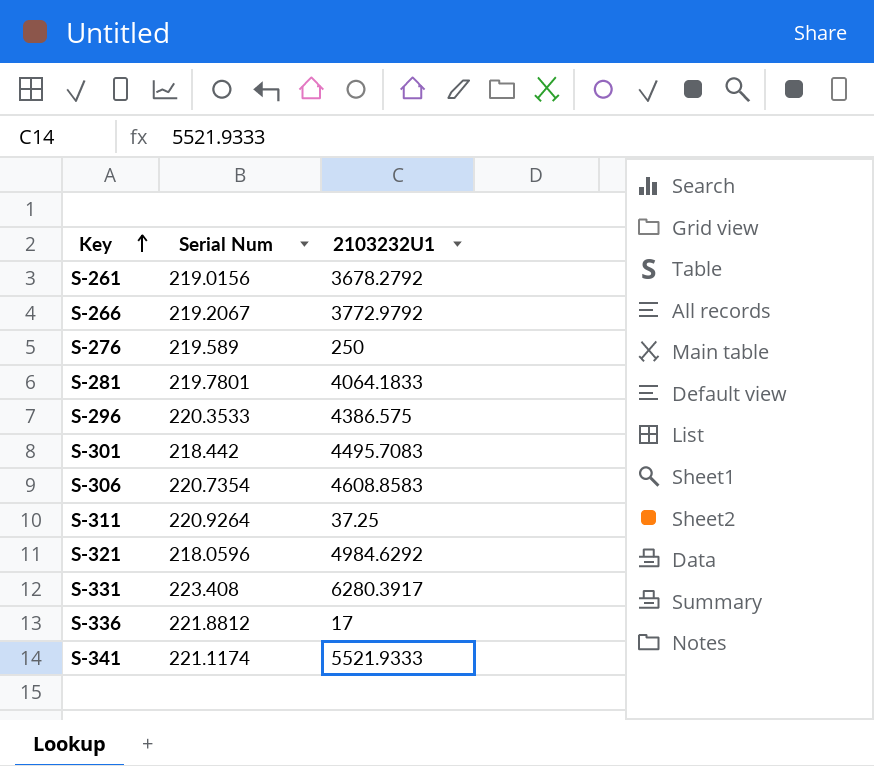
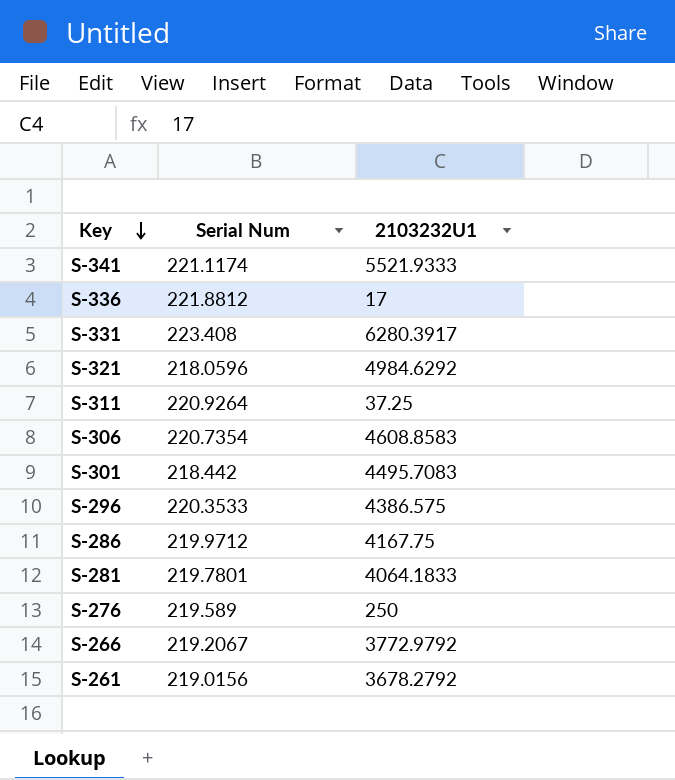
row order: Key ascending -> Key descending
row S-286: none -> 219.9712 | 4167.75

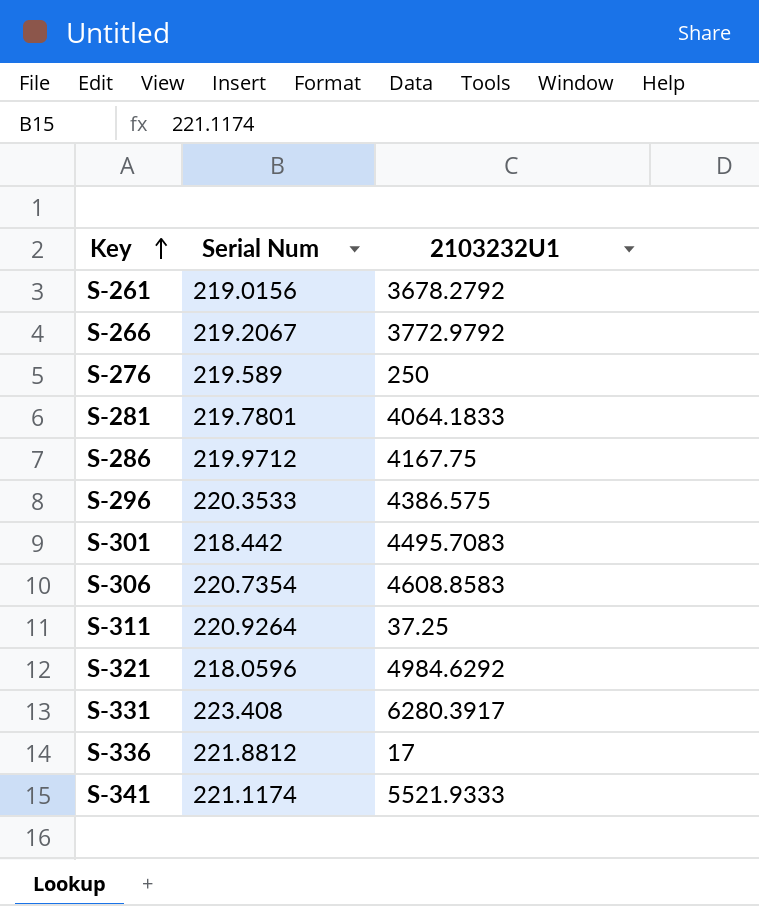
row order: Key descending -> Key ascending

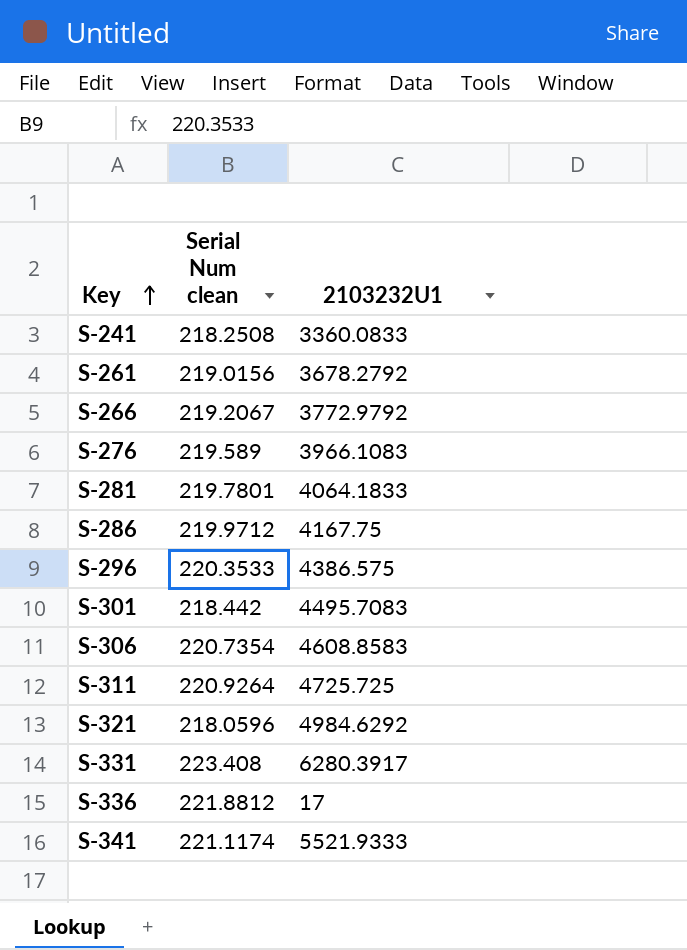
column name: Serial Num -> Serial Num clean
row S-241: none -> 218.2508 | 3360.0833
S-276 | 2103232U1: 250 -> 3966.1083
S-311 | 2103232U1: 37.25 -> 4725.725

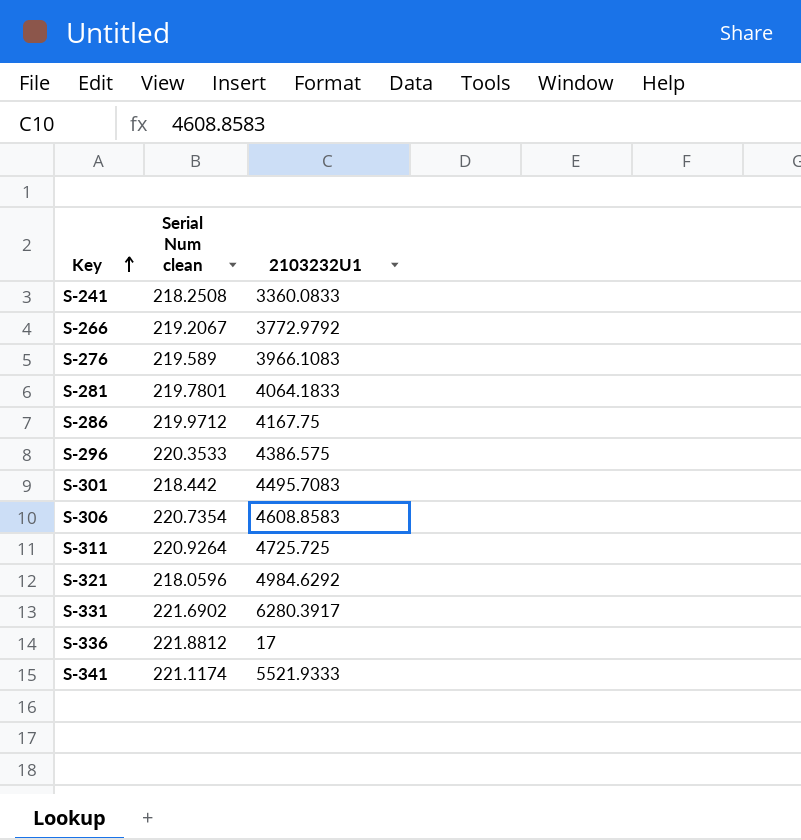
row S-261: 219.0156 | 3678.2792 -> none
S-331 | Serial Num clean: 223.408 -> 221.6902

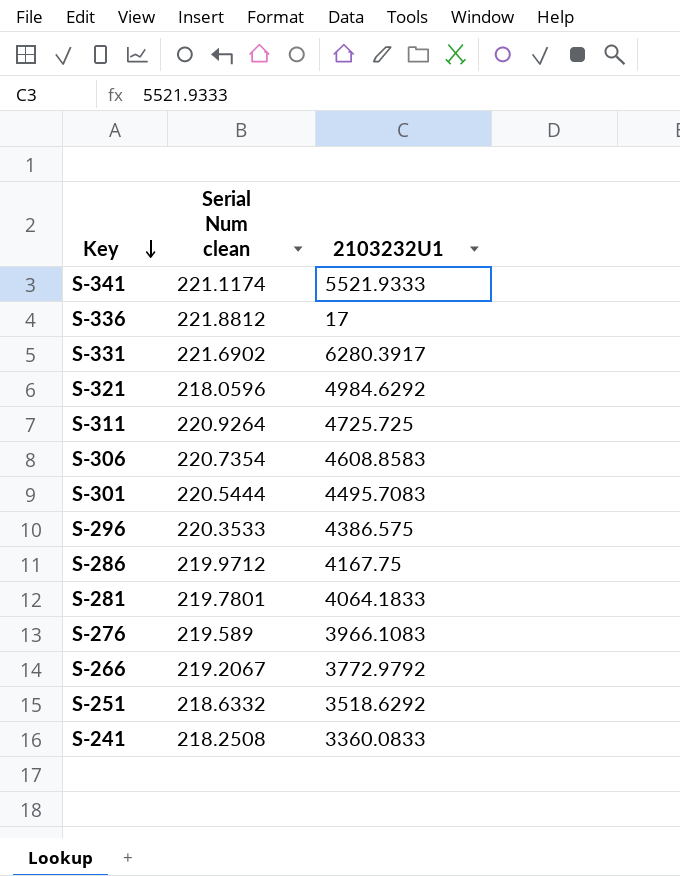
row order: Key ascending -> Key descending
S-301 | Serial Num clean: 218.442 -> 220.5444
row S-251: none -> 218.6332 | 3518.6292

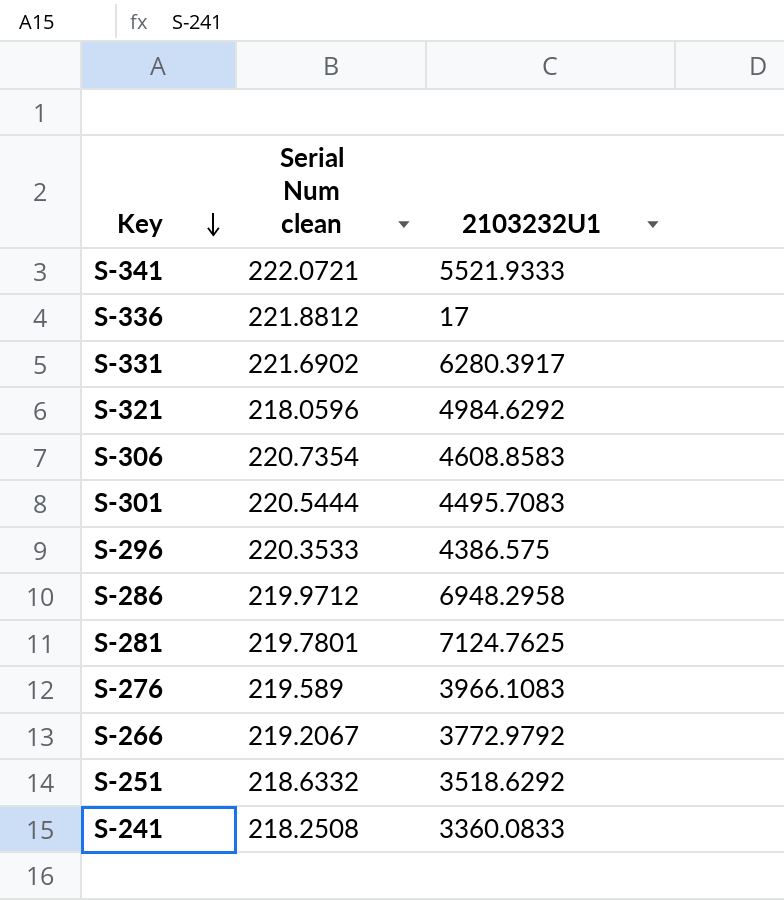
row S-311: 220.9264 | 4725.725 -> none
S-341 | Serial Num clean: 221.1174 -> 222.0721
S-286 | 2103232U1: 4167.75 -> 6948.2958
S-281 | 2103232U1: 4064.1833 -> 7124.7625

